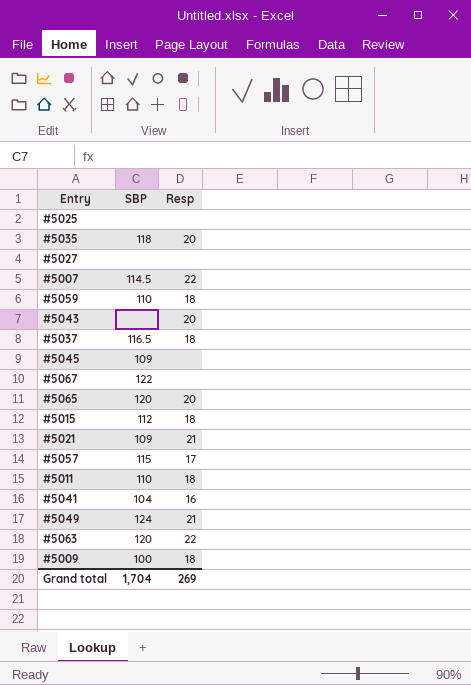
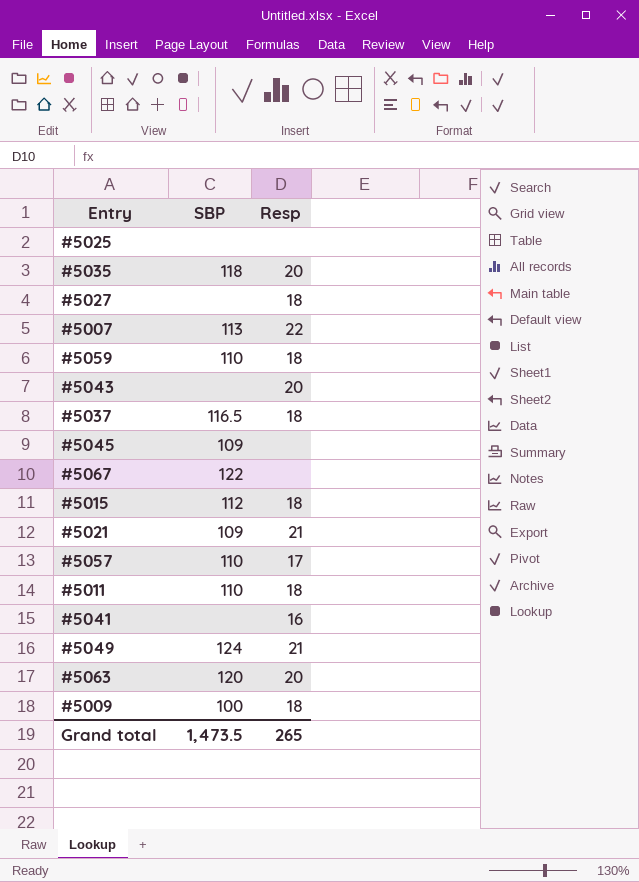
row #5065: 120 | 20 -> none
#5027 | Resp: none -> 18
#5007 | SBP: 114.5 -> 113
#5057 | SBP: 115 -> 110
#5041 | SBP: 104 -> none
#5063 | Resp: 22 -> 20
Grand total | SBP: 1,704 -> 1,473.5
Grand total | Resp: 269 -> 265

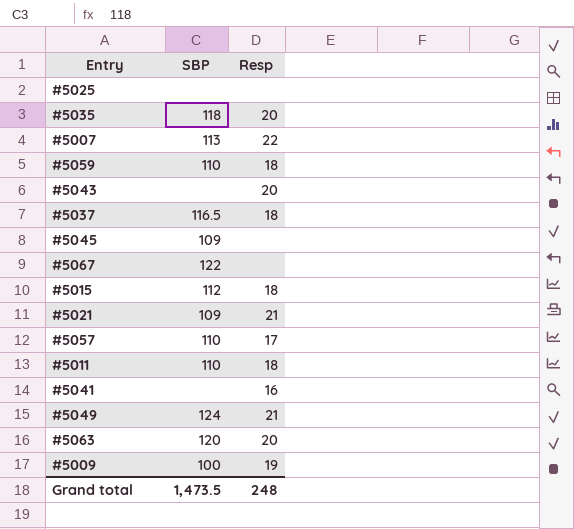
row #5027: none | 18 -> none
#5009 | Resp: 18 -> 19
Grand total | Resp: 265 -> 248

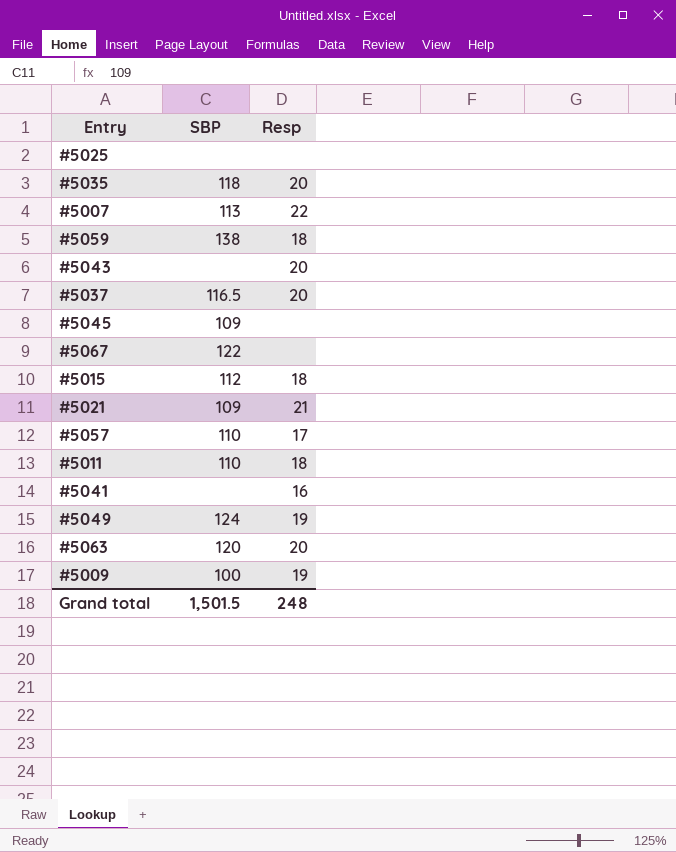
#5059 | SBP: 110 -> 138
#5037 | Resp: 18 -> 20
#5049 | Resp: 21 -> 19
Grand total | SBP: 1,473.5 -> 1,501.5

